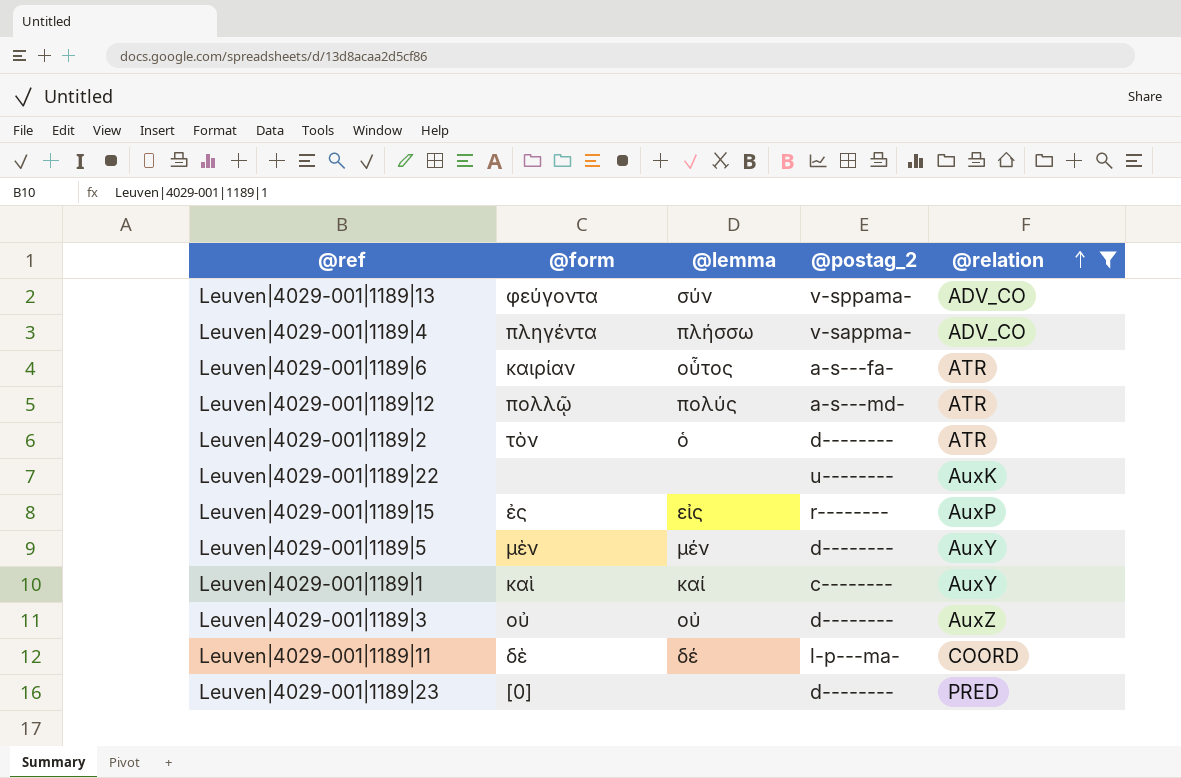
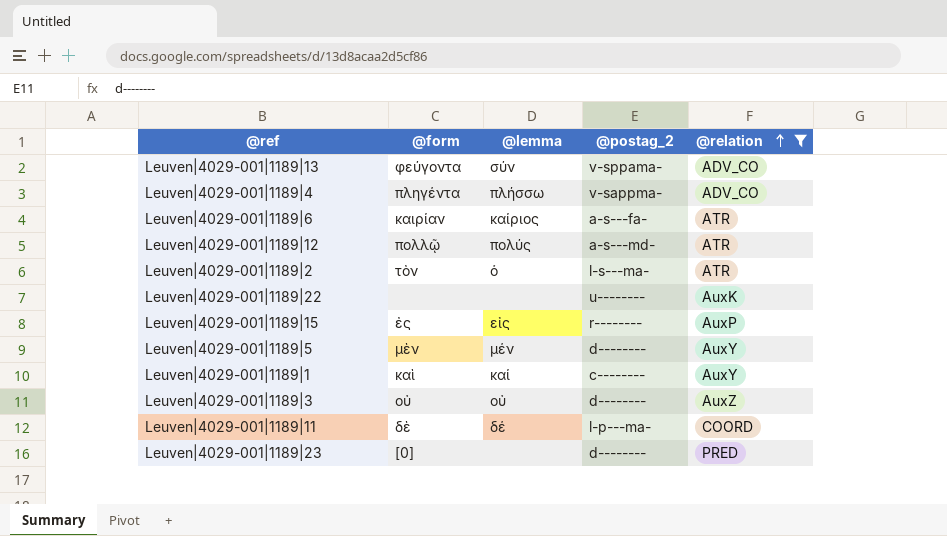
Leuven|4029-001|1189|6 | @lemma: οὗτος -> καίριος
Leuven|4029-001|1189|2 | @postag_2: d-------- -> l-s---ma-

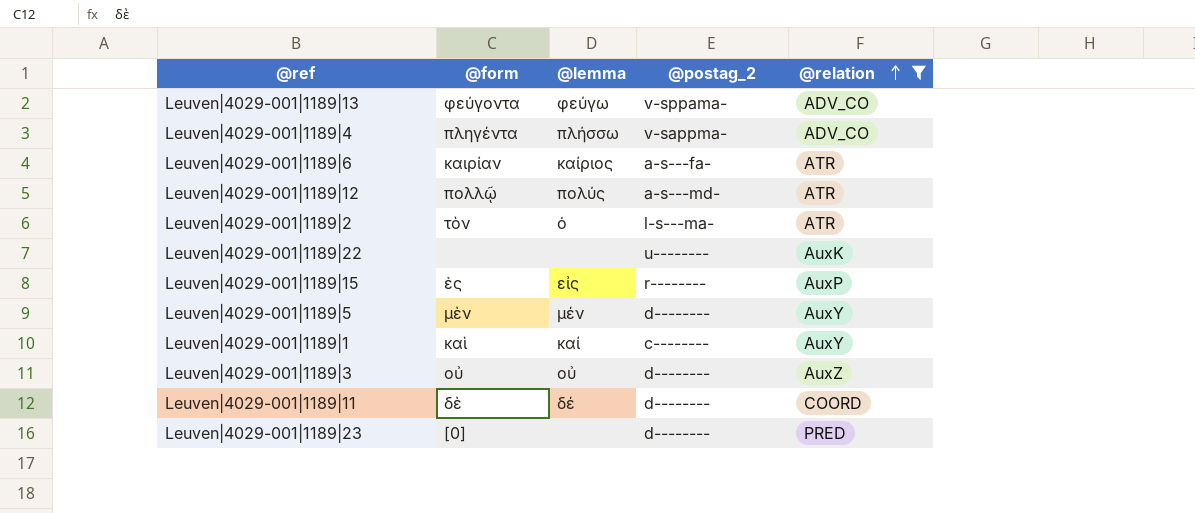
Leuven|4029-001|1189|13 | @lemma: σύν -> φεύγω
Leuven|4029-001|1189|11 | @postag_2: l-p---ma- -> d--------

